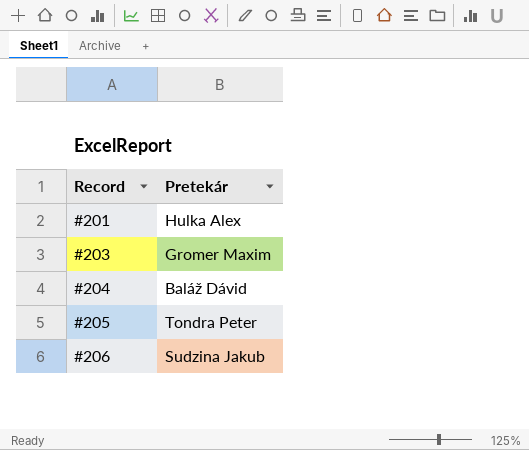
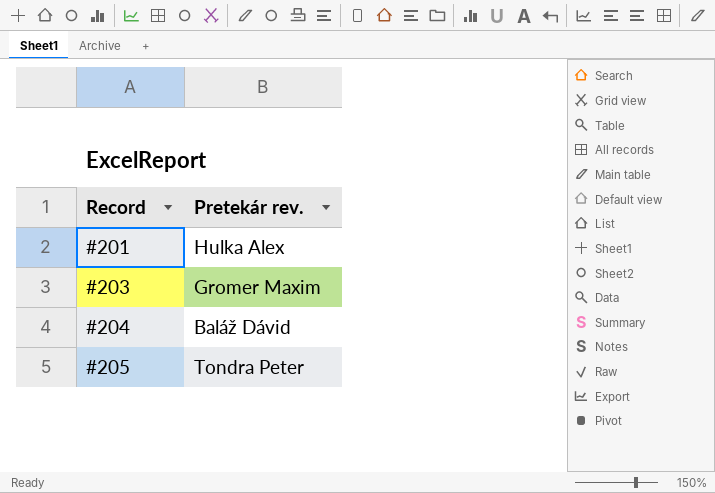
column name: Pretekár -> Pretekár rev.
row #206: Sudzina Jakub -> none

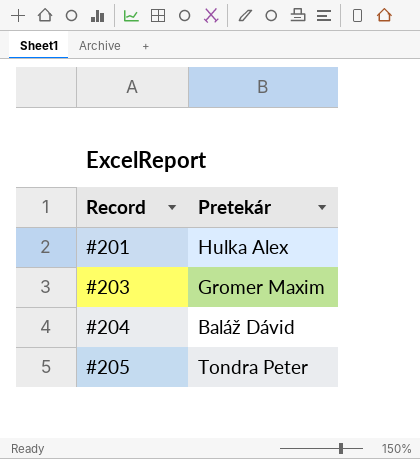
column name: Pretekár rev. -> Pretekár

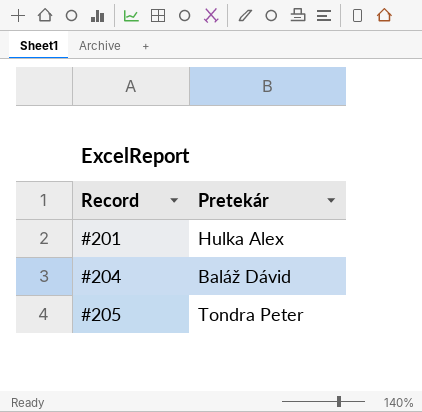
row #203: Gromer Maxim -> none

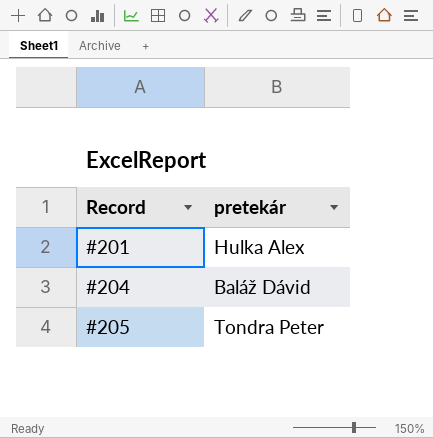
column name: Pretekár -> pretekár

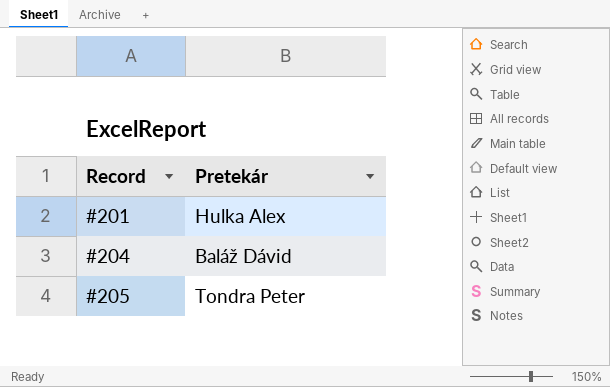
column name: pretekár -> Pretekár

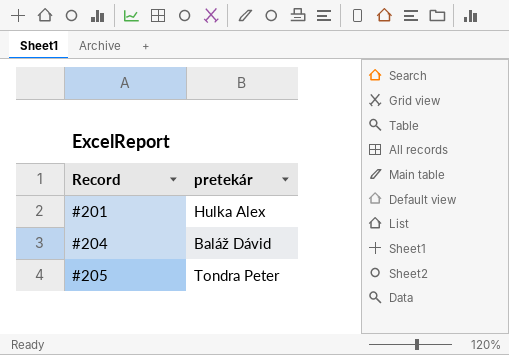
column name: Pretekár -> pretekár

